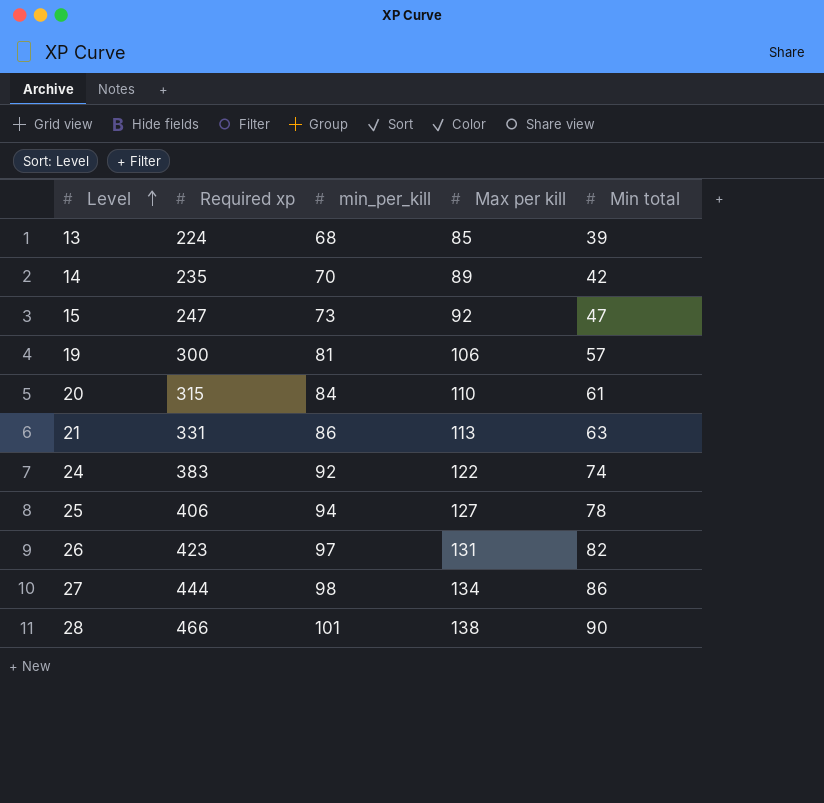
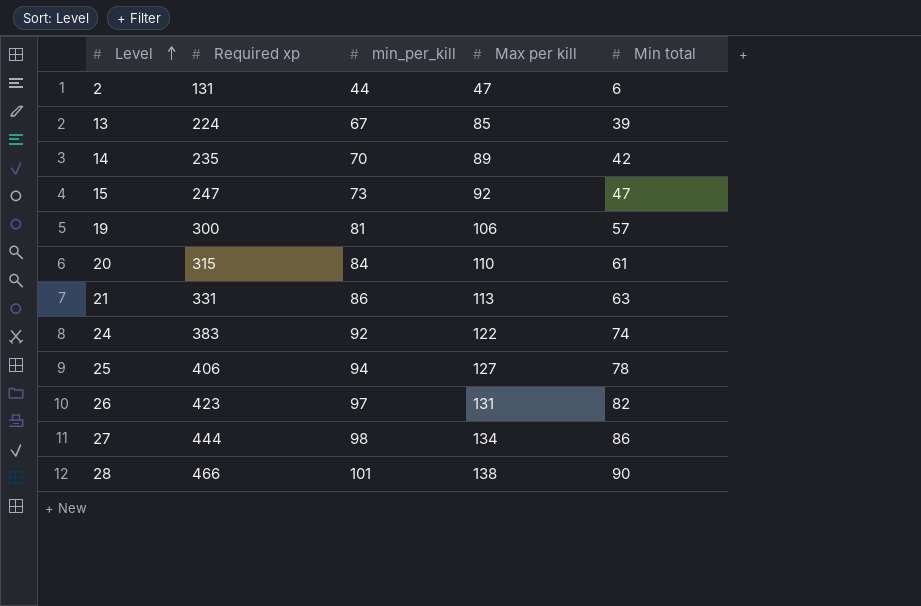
row 2: none -> 131 | 44 | 47 | 6
13 | min_per_kill: 68 -> 67

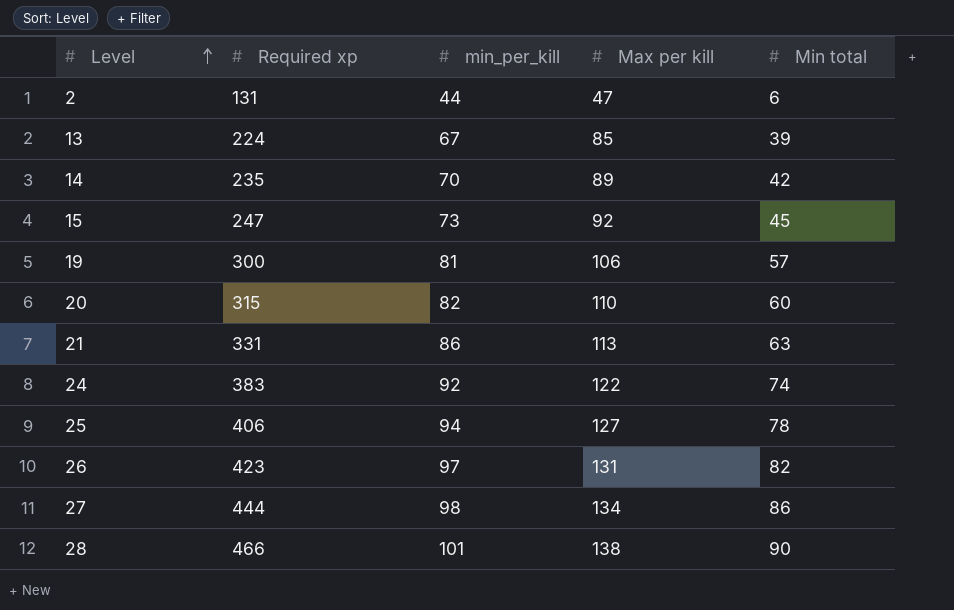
15 | Min total: 47 -> 45
20 | min_per_kill: 84 -> 82
20 | Min total: 61 -> 60

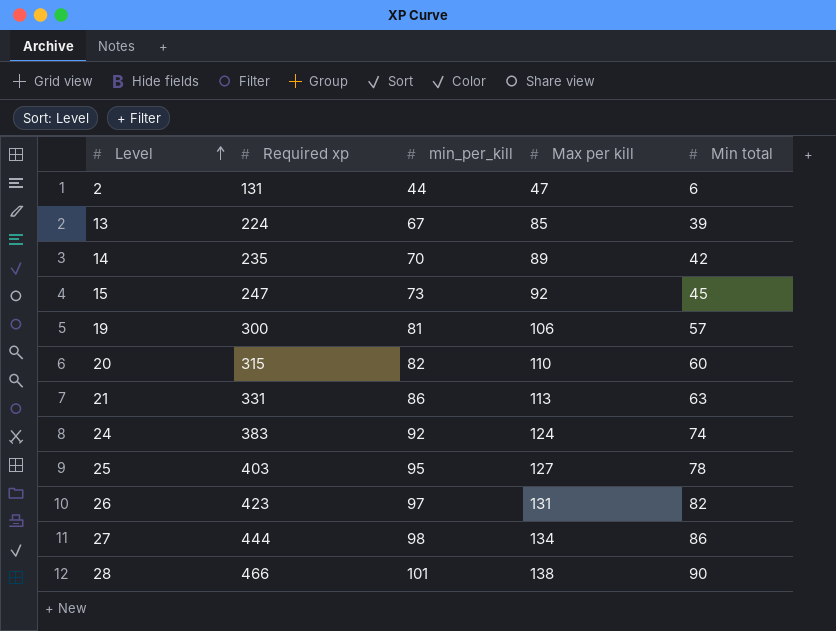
24 | Max per kill: 122 -> 124
25 | Required xp: 406 -> 403
25 | min_per_kill: 94 -> 95

